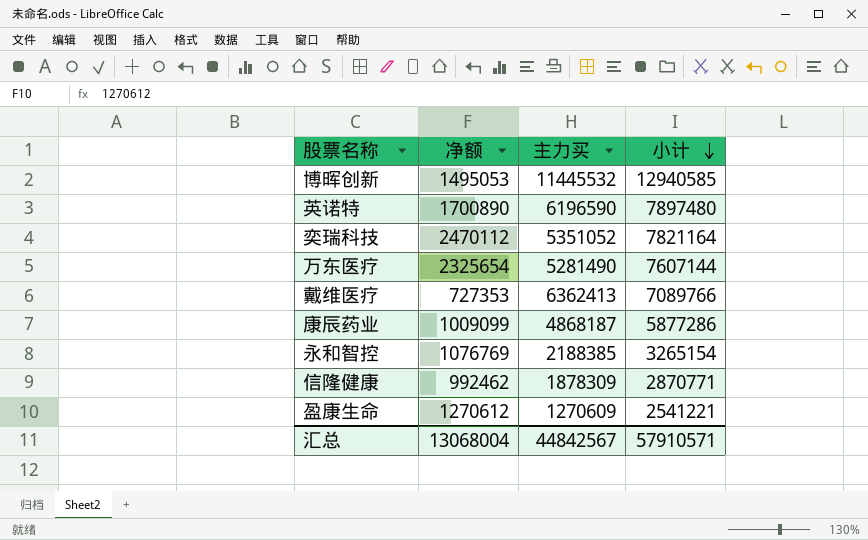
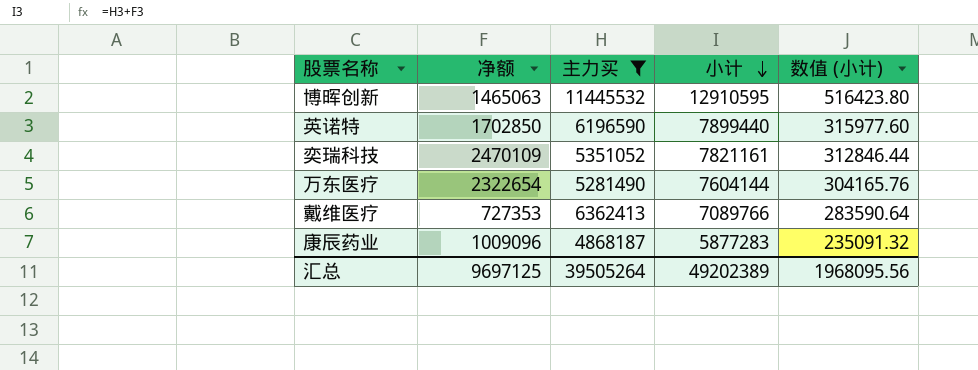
filter: none -> 主力买 >= 4868187
column 数值 (小计) | formula: none -> [小计] * 0.04
博晖创新 | 净额: 1495053 -> 1465063
博晖创新 | 小计: 12940585 -> 12910595
英诺特 | 净额: 1700890 -> 1702850
英诺特 | 小计: 7897480 -> 7899440
奕瑞科技 | 净额: 2470112 -> 2470109
奕瑞科技 | 小计: 7821164 -> 7821161
万东医疗 | 净额: 2325654 -> 2322654
万东医疗 | 小计: 7607144 -> 7604144
康辰药业 | 净额: 1009099 -> 1009096
康辰药业 | 小计: 5877286 -> 5877283
汇总 | 净额: 13068004 -> 9697125
汇总 | 主力买: 44842567 -> 39505264
汇总 | 小计: 57910571 -> 49202389

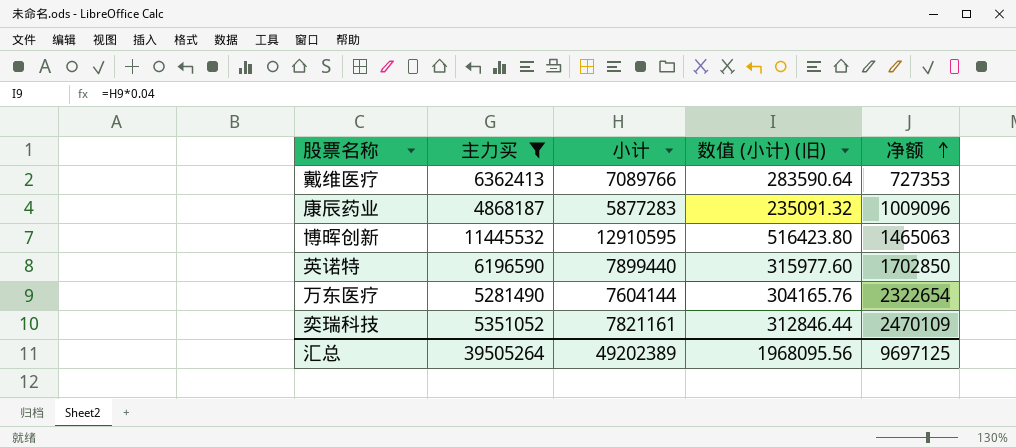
row order: 小计 descending -> 净额 ascending
column name: 数值 (小计) -> 数值 (小计) (旧)
column 净额 | position: 2 -> 5

